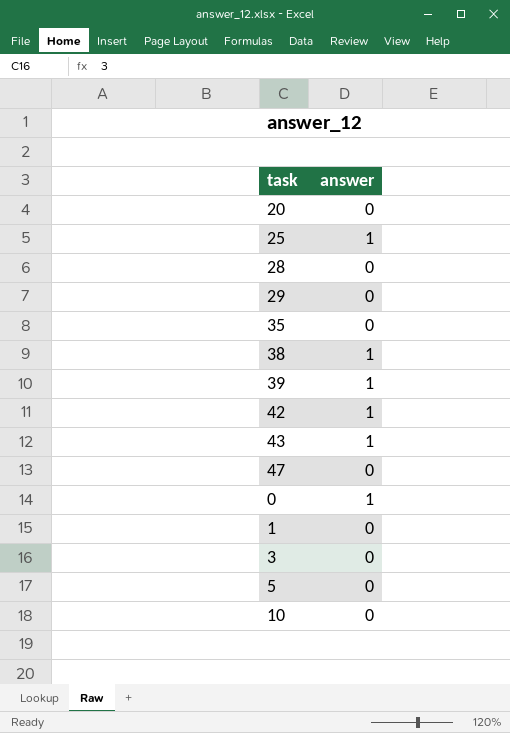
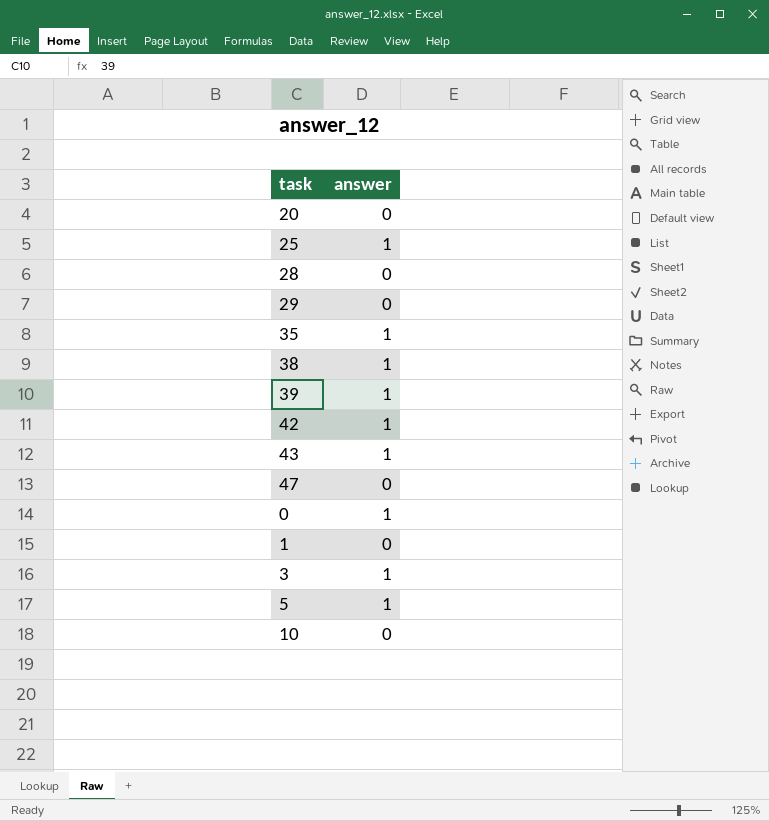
35 | answer: 0 -> 1
3 | answer: 0 -> 1
5 | answer: 0 -> 1

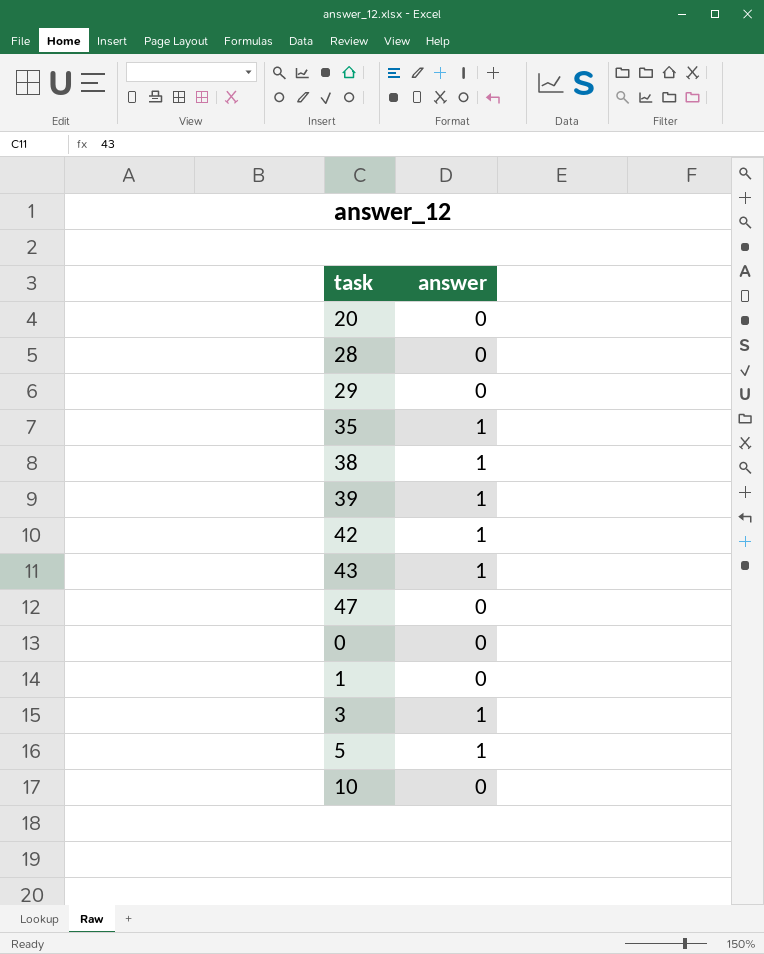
row 25: 1 -> none
0 | answer: 1 -> 0

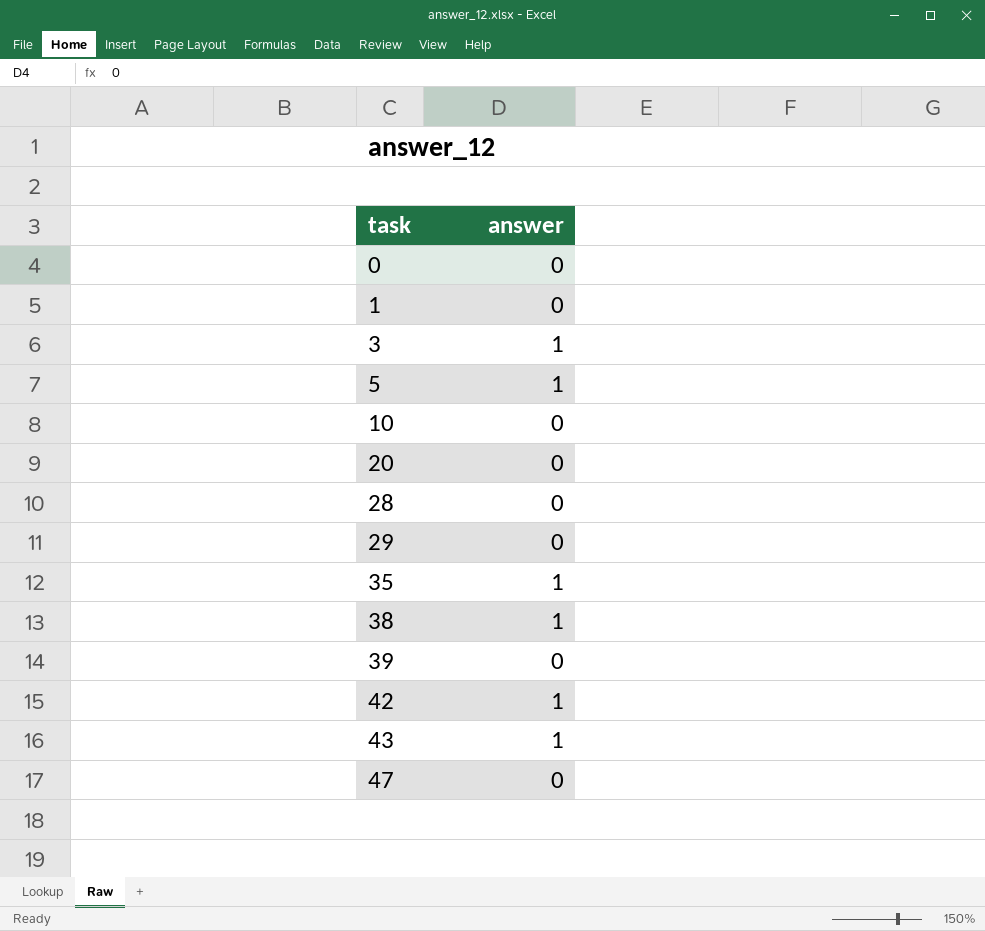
row order: none -> task ascending
39 | answer: 1 -> 0

